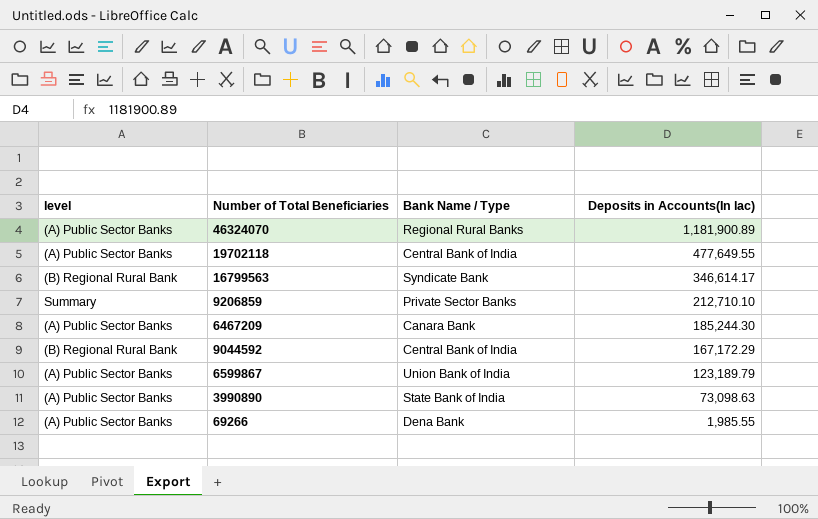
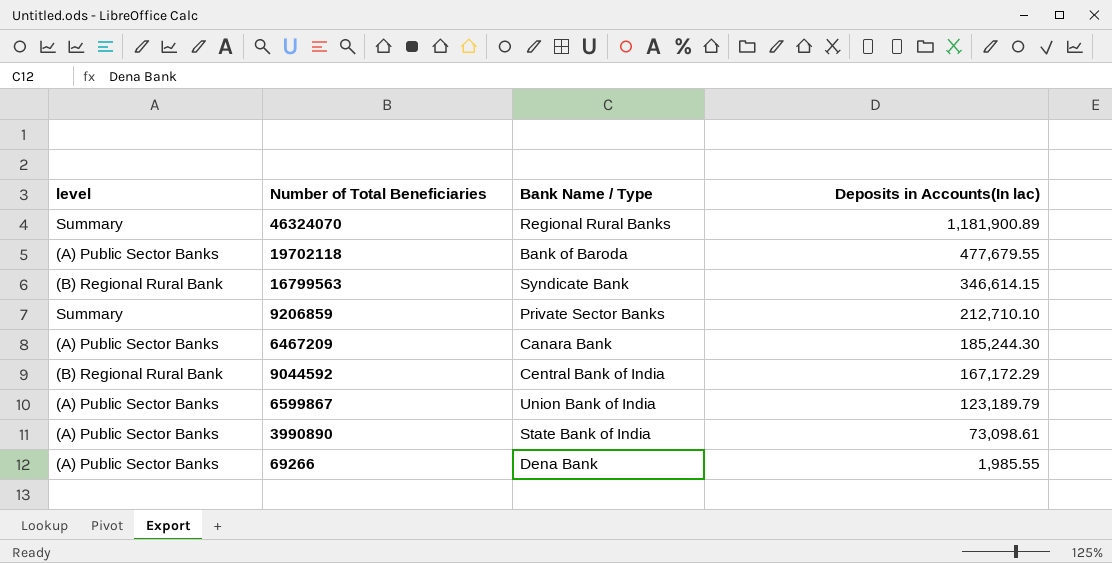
46324070 | level: (A) Public Sector Banks -> Summary
19702118 | Bank Name / Type: Central Bank of India -> Bank of Baroda
19702118 | Deposits in Accounts(In lac): 477,649.55 -> 477,679.55
16799563 | Deposits in Accounts(In lac): 346,614.17 -> 346,614.15
3990890 | Deposits in Accounts(In lac): 73,098.63 -> 73,098.61

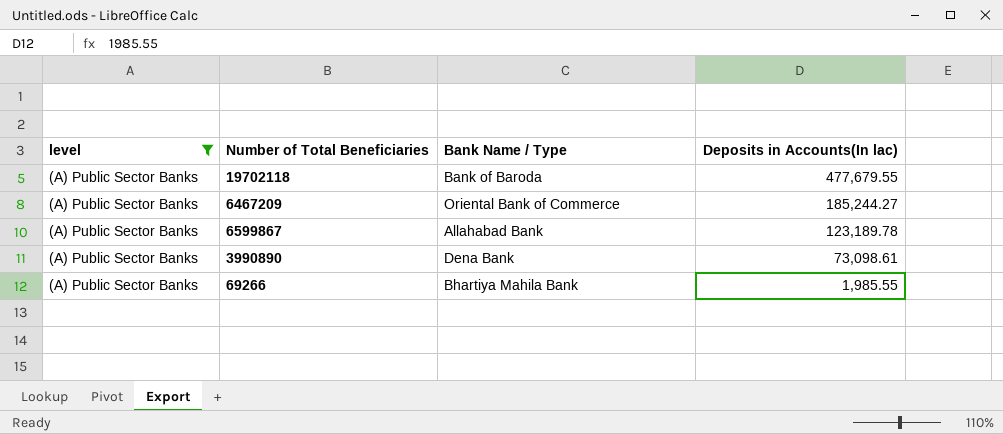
filter: none -> level = (A) Public Sector Banks
6467209 | Bank Name / Type: Canara Bank -> Oriental Bank of Commerce
6467209 | Deposits in Accounts(In lac): 185,244.30 -> 185,244.27
6599867 | Bank Name / Type: Union Bank of India -> Allahabad Bank
6599867 | Deposits in Accounts(In lac): 123,189.79 -> 123,189.78
3990890 | Bank Name / Type: State Bank of India -> Dena Bank
69266 | Bank Name / Type: Dena Bank -> Bhartiya Mahila Bank

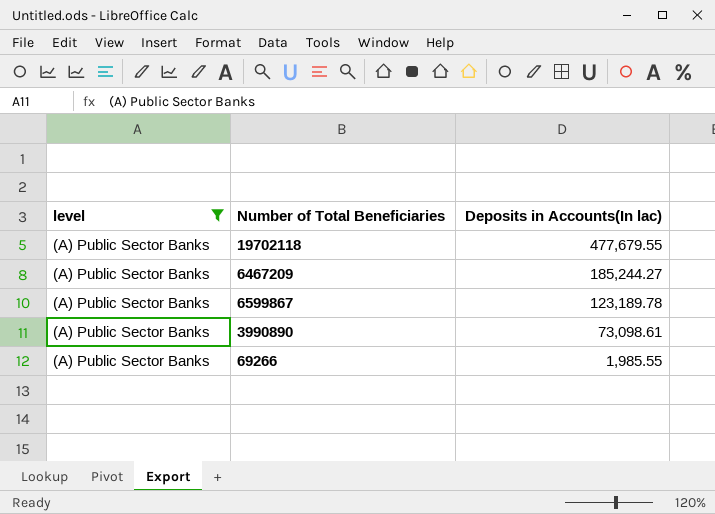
column Bank Name / Type | position: 3 -> none

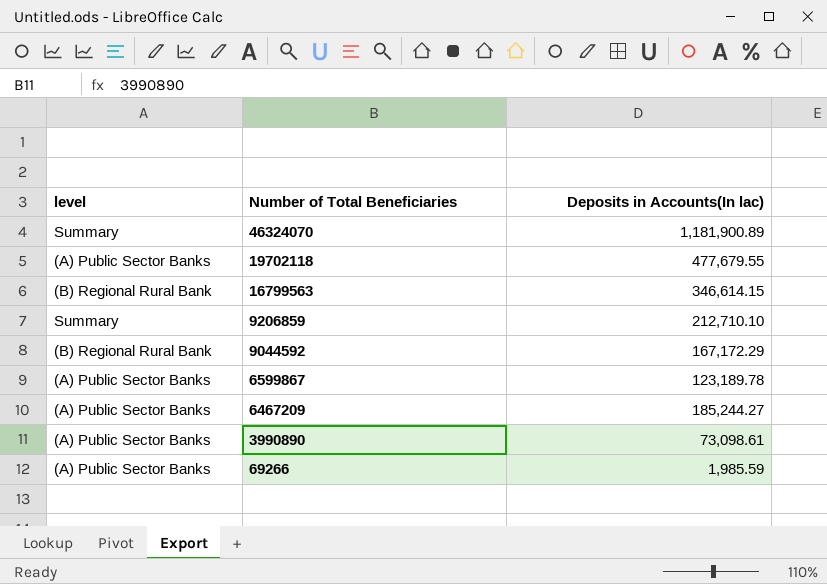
filter: level = (A) Public Sector Banks -> none
row order: Deposits in Accounts(In lac) descending -> Number of Total Beneficiaries descending
69266 | Deposits in Accounts(In lac): 1,985.55 -> 1,985.59

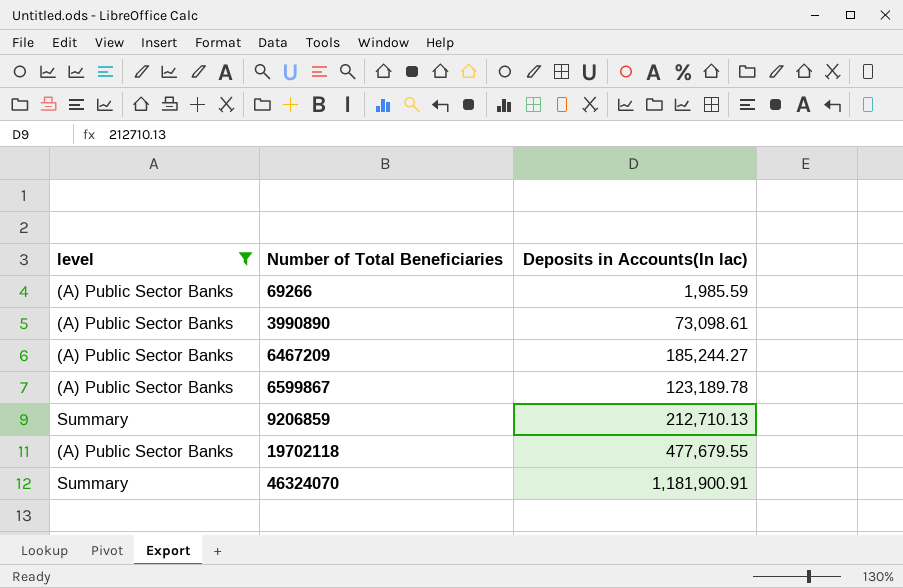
filter: none -> level != (B) Regional Rural Bank
row order: Number of Total Beneficiaries descending -> Number of Total Beneficiaries ascending
9206859 | Deposits in Accounts(In lac): 212,710.10 -> 212,710.13
46324070 | Deposits in Accounts(In lac): 1,181,900.89 -> 1,181,900.91

